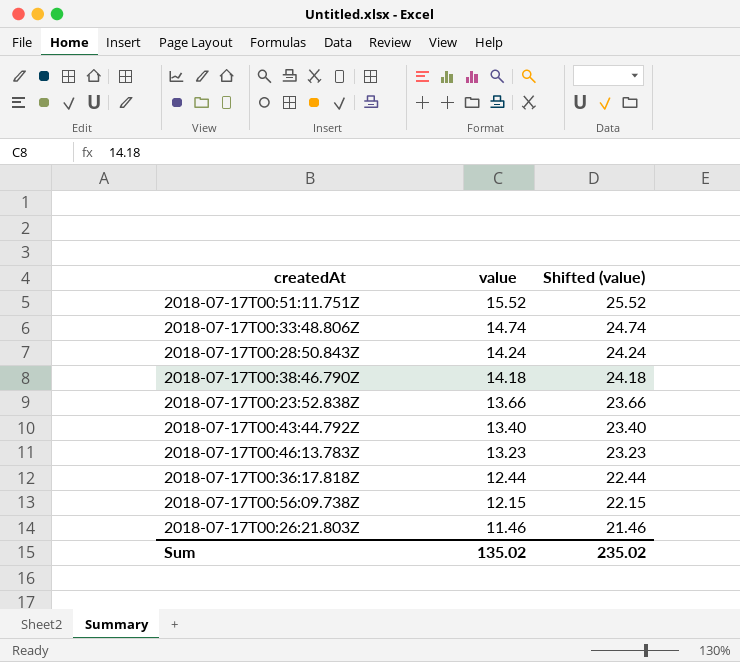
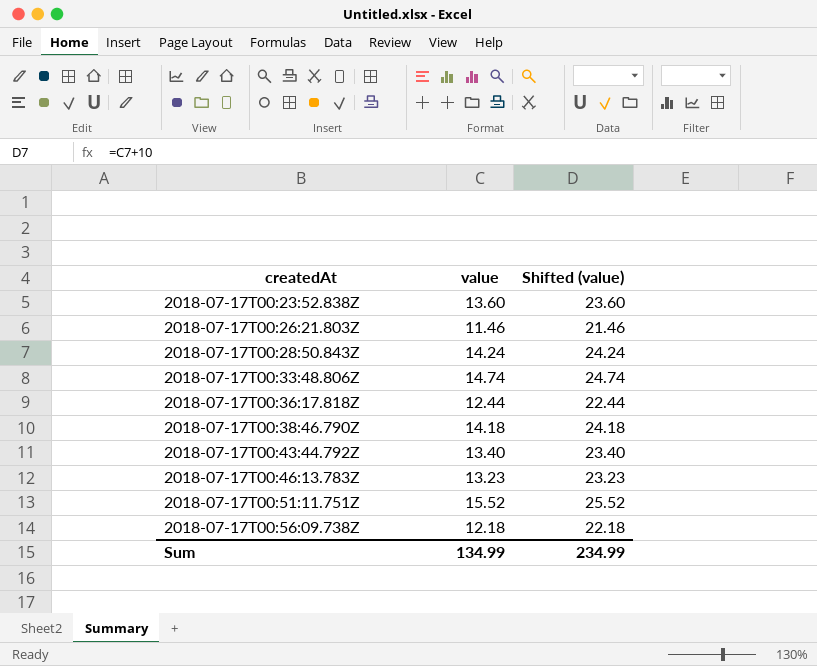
row order: value descending -> createdAt ascending
2018-07-17T00:23:52.838Z | value: 13.66 -> 13.60
2018-07-17T00:23:52.838Z | Shifted (value): 23.66 -> 23.60
2018-07-17T00:56:09.738Z | value: 12.15 -> 12.18
2018-07-17T00:56:09.738Z | Shifted (value): 22.15 -> 22.18
Sum | value: 135.02 -> 134.99
Sum | Shifted (value): 235.02 -> 234.99

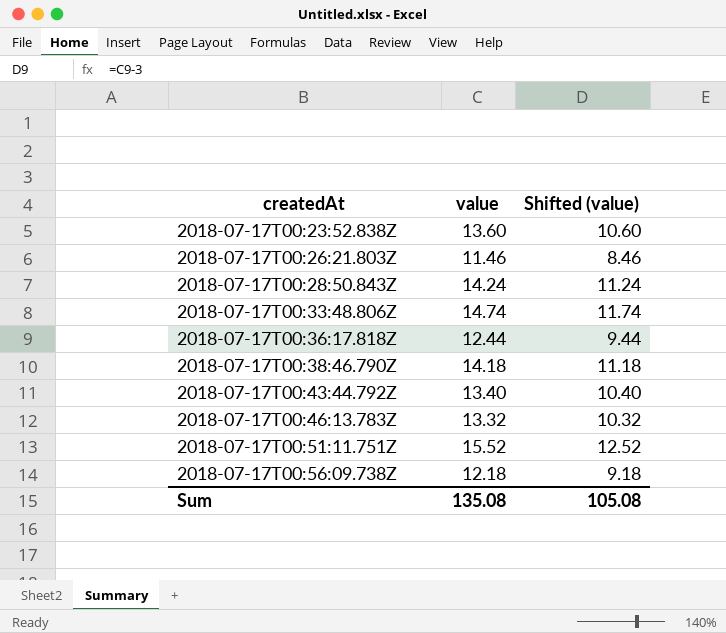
column Shifted (value) | formula: [value] + 10 -> [value] - 3
2018-07-17T00:46:13.783Z | value: 13.23 -> 13.32
Sum | value: 134.99 -> 135.08
Sum | Shifted (value): 234.99 -> 105.08

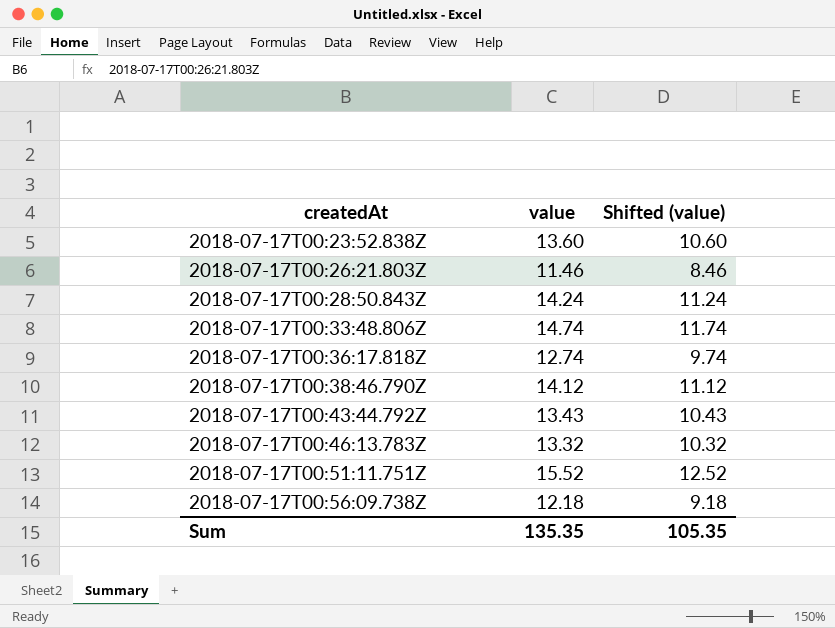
2018-07-17T00:36:17.818Z | value: 12.44 -> 12.74
2018-07-17T00:36:17.818Z | Shifted (value): 9.44 -> 9.74
2018-07-17T00:38:46.790Z | value: 14.18 -> 14.12
2018-07-17T00:38:46.790Z | Shifted (value): 11.18 -> 11.12
2018-07-17T00:43:44.792Z | value: 13.40 -> 13.43
2018-07-17T00:43:44.792Z | Shifted (value): 10.40 -> 10.43
Sum | value: 135.08 -> 135.35
Sum | Shifted (value): 105.08 -> 105.35

